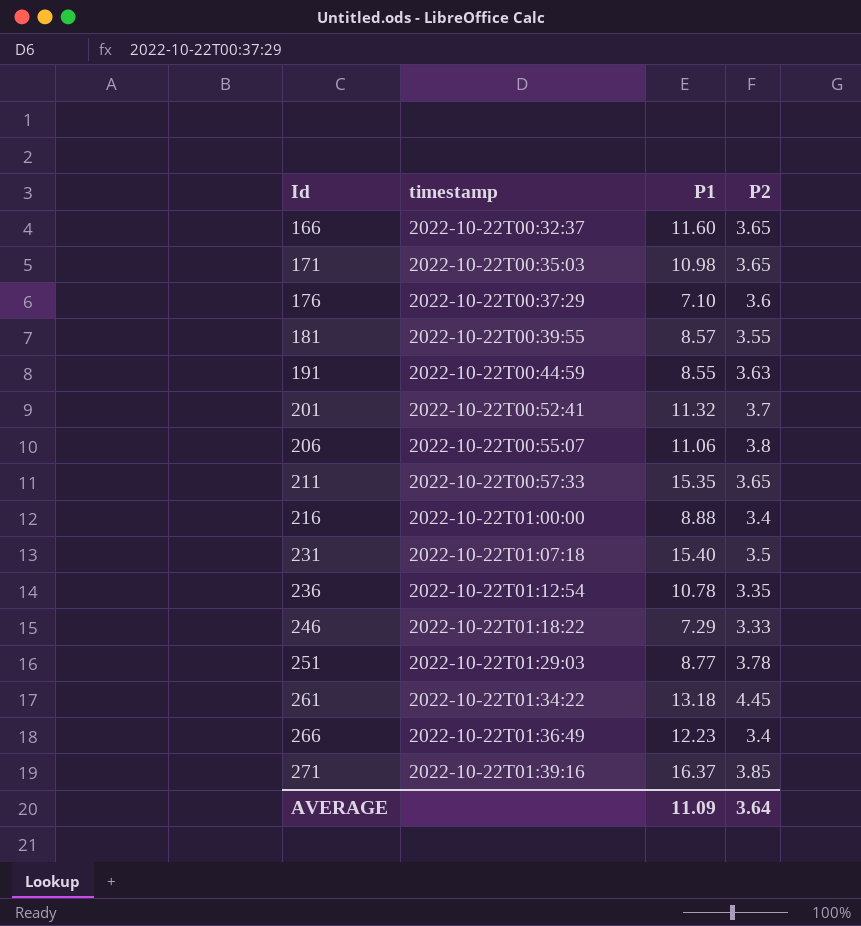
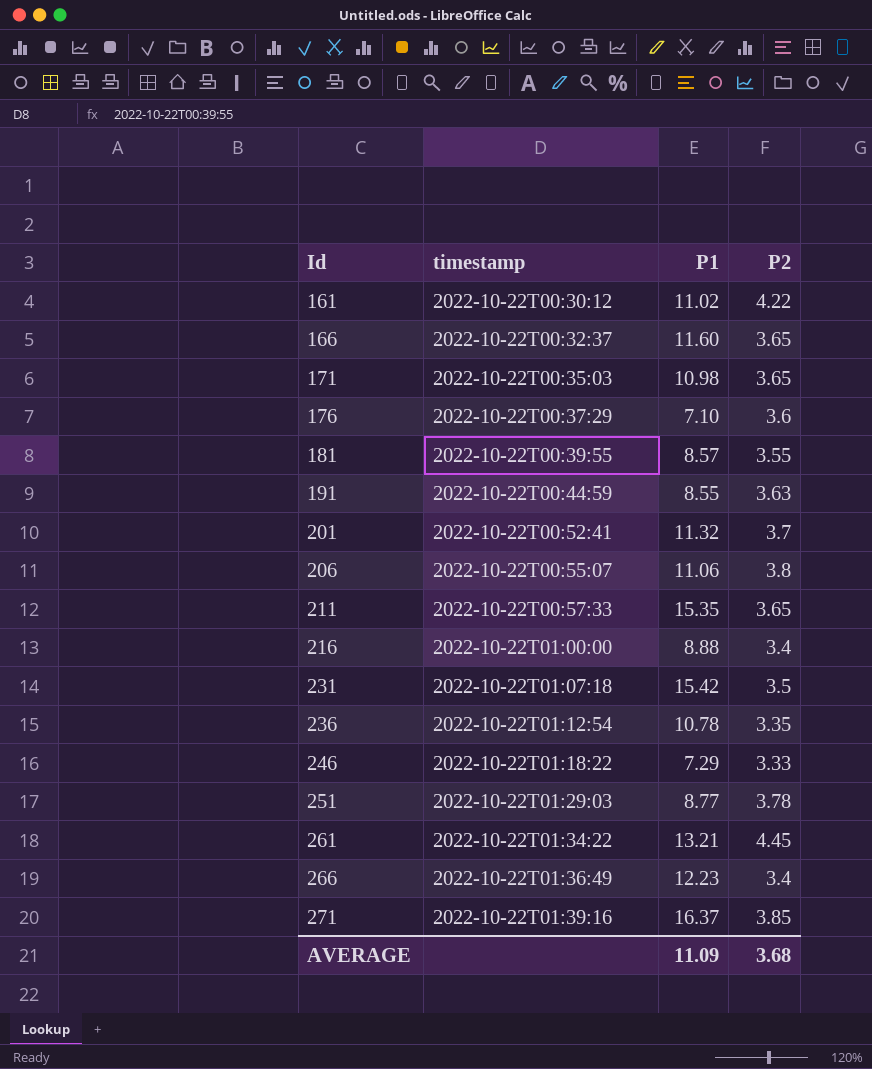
row 161: none -> 2022-10-22T00:30:12 | 11.02 | 4.22
231 | P1: 15.40 -> 15.42
261 | P1: 13.18 -> 13.21
AVERAGE | P2: 3.64 -> 3.68

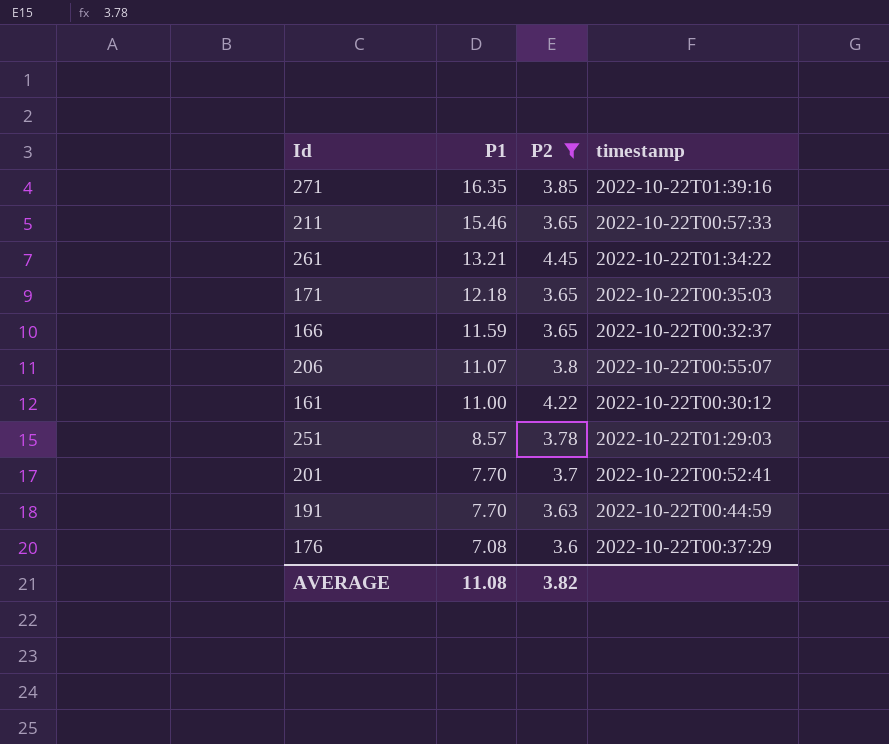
filter: none -> P2 >= 3.6
row order: Id ascending -> P1 descending
column timestamp | position: 2 -> 4
271 | P1: 16.37 -> 16.35
211 | P1: 15.35 -> 15.46
171 | P1: 10.98 -> 12.18
166 | P1: 11.60 -> 11.59
206 | P1: 11.06 -> 11.07
161 | P1: 11.02 -> 11.00
251 | P1: 8.77 -> 8.57
201 | P1: 11.32 -> 7.70
191 | P1: 8.55 -> 7.70
176 | P1: 7.10 -> 7.08
AVERAGE | P1: 11.09 -> 11.08
AVERAGE | P2: 3.68 -> 3.82

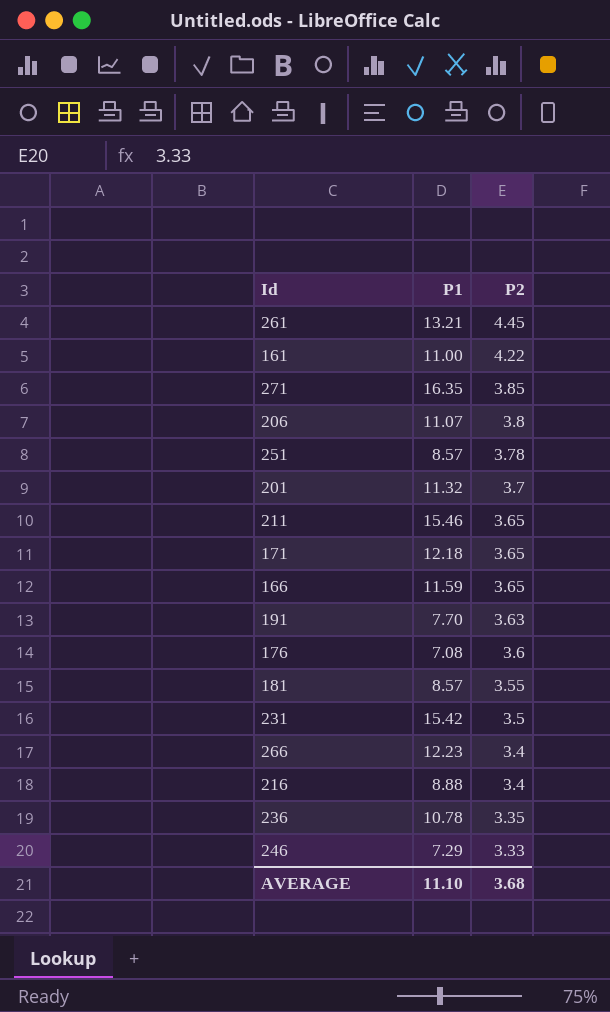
filter: P2 >= 3.6 -> none
row order: P1 descending -> P2 descending
column timestamp | position: 4 -> none
201 | P1: 7.70 -> 11.32
AVERAGE | P1: 11.08 -> 11.10
AVERAGE | P2: 3.82 -> 3.68

